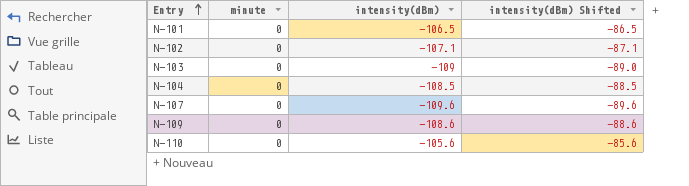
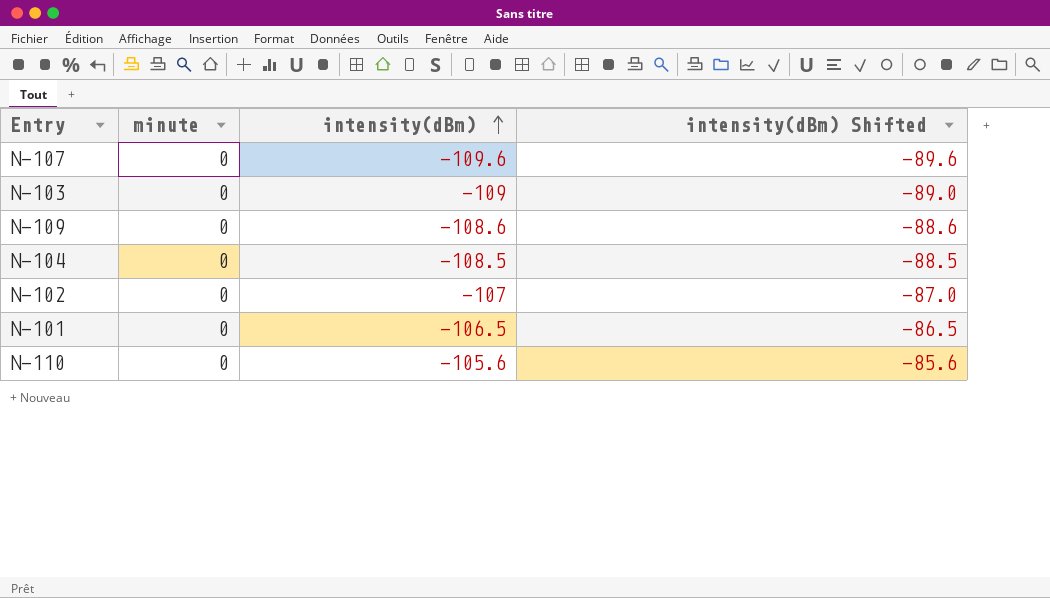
row order: Entry ascending -> intensity(dBm) ascending
N-102 | intensity(dBm): -107.1 -> -107
N-102 | intensity(dBm) Shifted: -87.1 -> -87.0

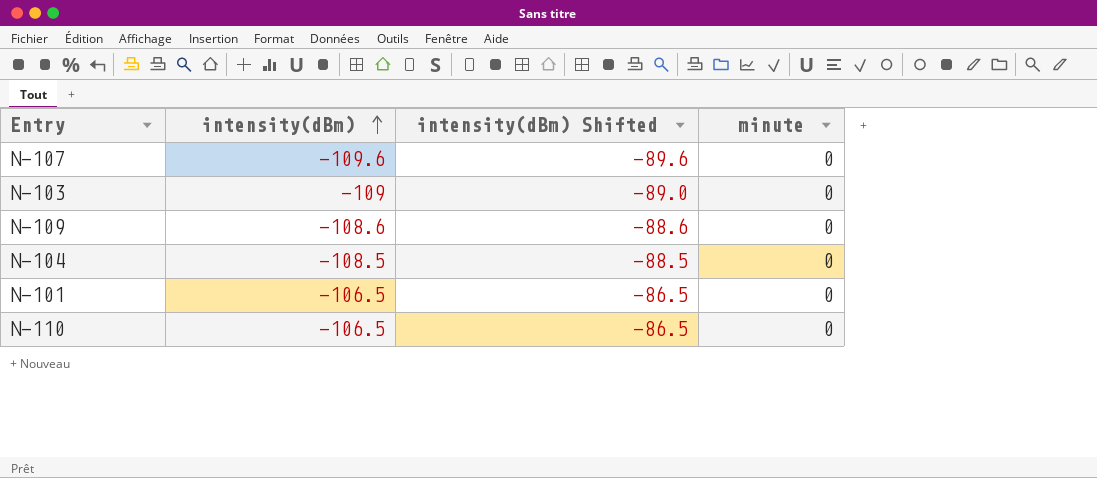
column minute | position: 2 -> 4
row N-102: 0 | -107 | -87.0 -> none
N-110 | intensity(dBm): -105.6 -> -106.5
N-110 | intensity(dBm) Shifted: -85.6 -> -86.5

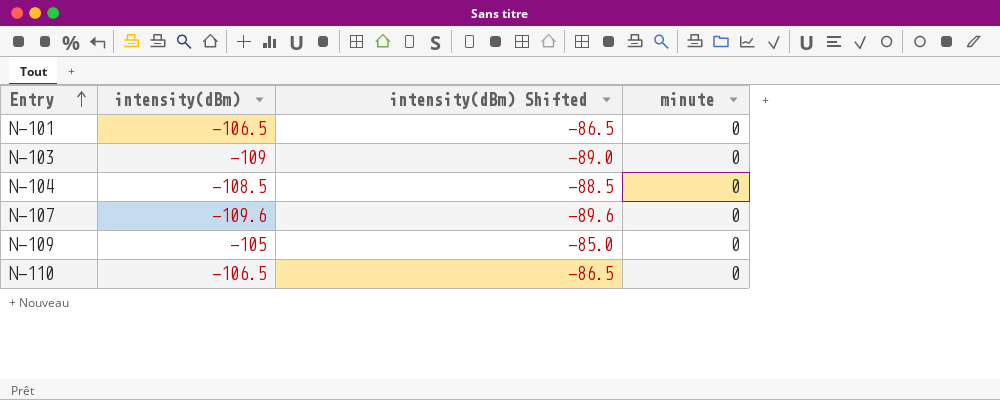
row order: intensity(dBm) ascending -> Entry ascending
N-109 | intensity(dBm): -108.6 -> -105
N-109 | intensity(dBm) Shifted: -88.6 -> -85.0

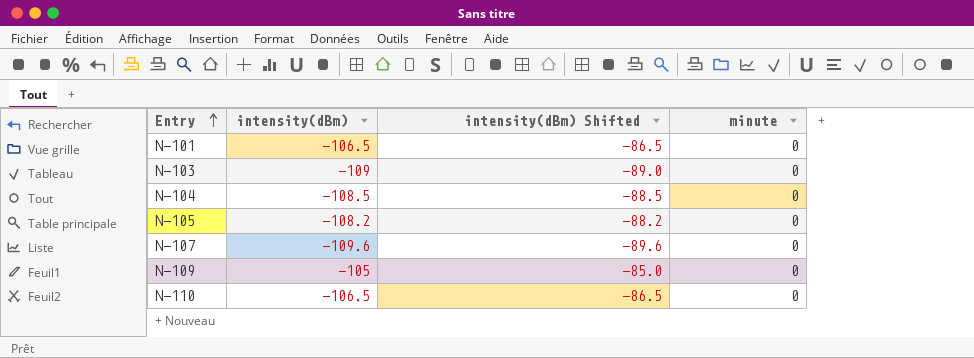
row N-105: none -> -108.2 | -88.2 | 0

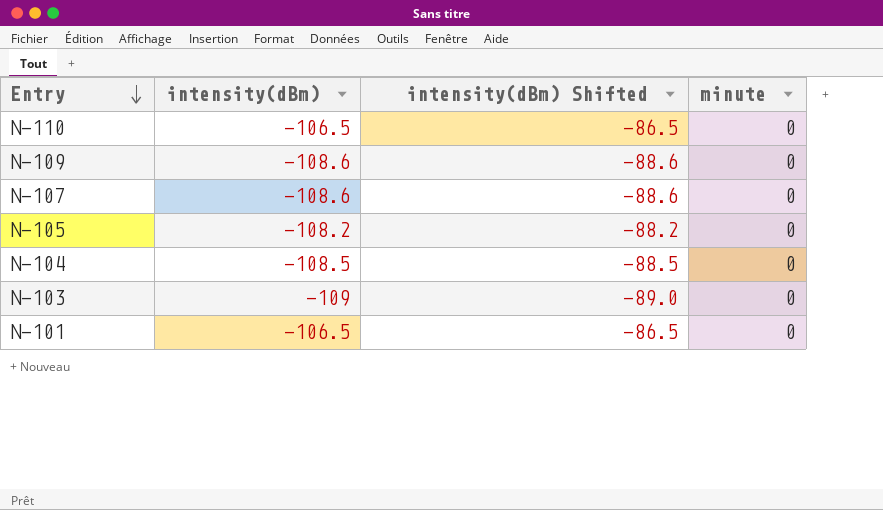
row order: Entry ascending -> Entry descending
N-109 | intensity(dBm): -105 -> -108.6
N-109 | intensity(dBm) Shifted: -85.0 -> -88.6
N-107 | intensity(dBm): -109.6 -> -108.6
N-107 | intensity(dBm) Shifted: -89.6 -> -88.6

